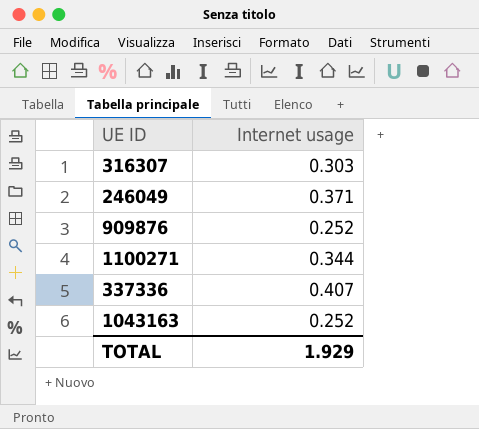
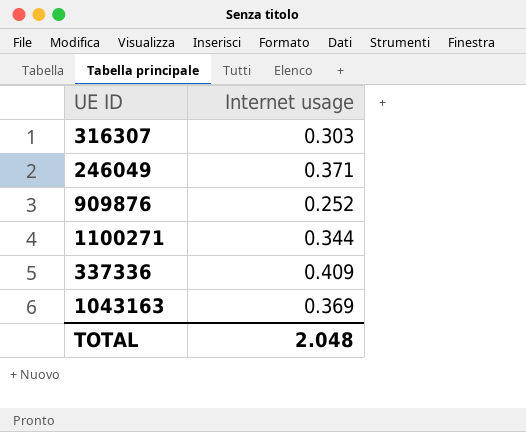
337336 | Internet usage: 0.407 -> 0.409
1043163 | Internet usage: 0.252 -> 0.369
TOTAL | Internet usage: 1.929 -> 2.048

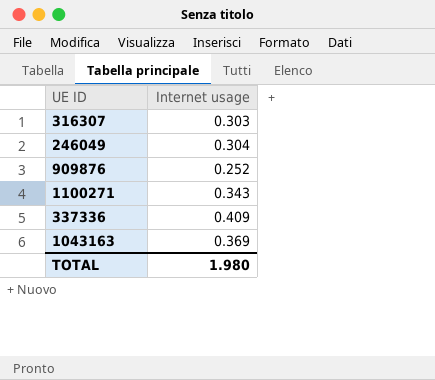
246049 | Internet usage: 0.371 -> 0.304
1100271 | Internet usage: 0.344 -> 0.343
TOTAL | Internet usage: 2.048 -> 1.980

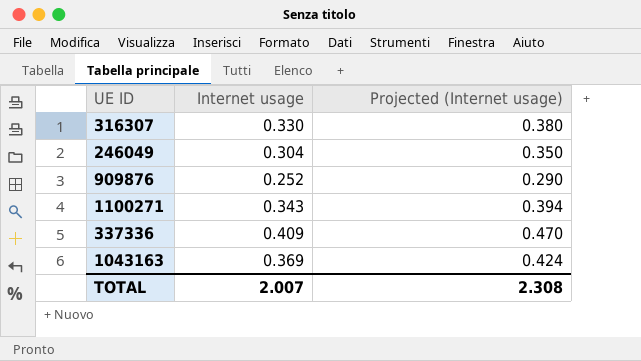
column Projected (Internet usage) | formula: none -> [Internet usage] * 1.15
316307 | Internet usage: 0.303 -> 0.330
TOTAL | Internet usage: 1.980 -> 2.007

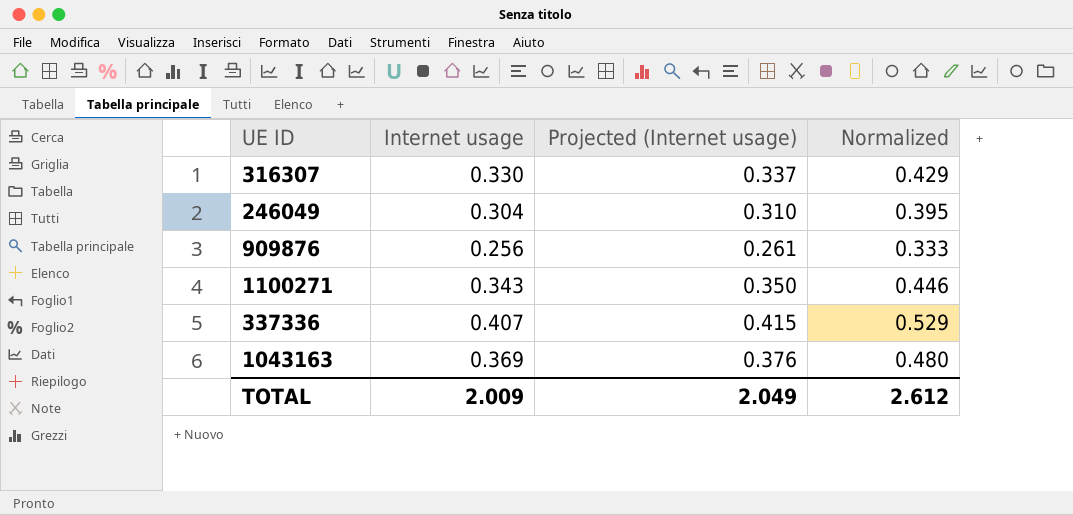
column Projected (Internet usage) | formula: [Internet usage] * 1.15 -> [Internet usage] * 1.02
column Normalized | formula: none -> [Internet usage] * 1.3
909876 | Internet usage: 0.252 -> 0.256
337336 | Internet usage: 0.409 -> 0.407
TOTAL | Internet usage: 2.007 -> 2.009
TOTAL | Projected (Internet usage): 2.308 -> 2.049

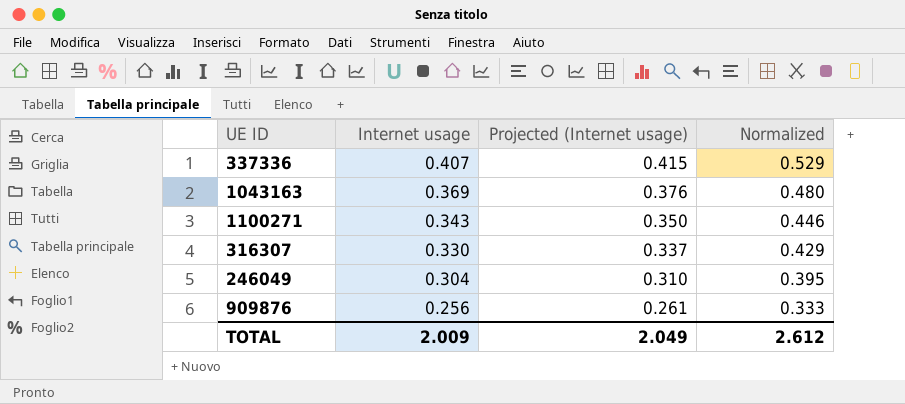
row order: none -> Internet usage descending

